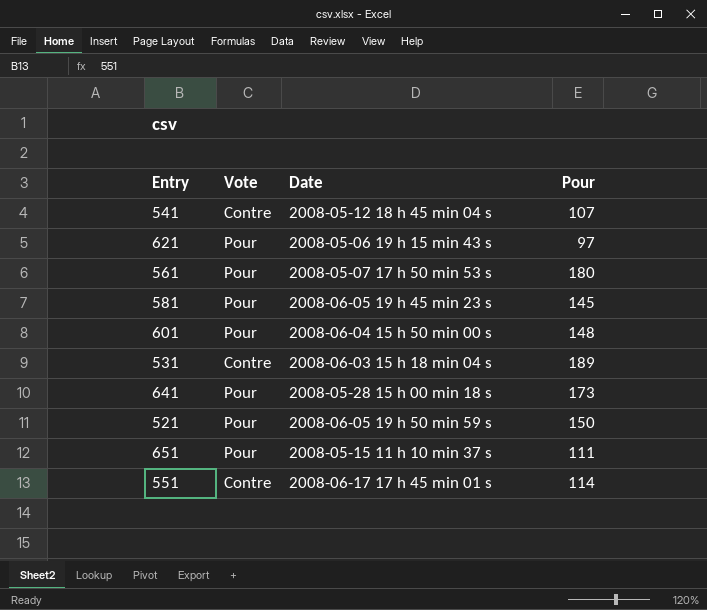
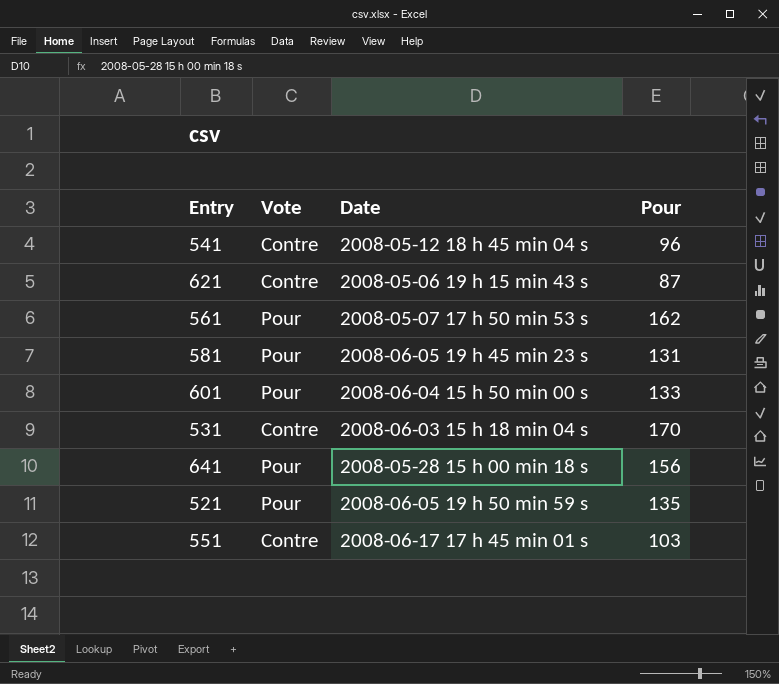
row 651: Pour | 2008-05-15 11 h 10 min 37 s | 111 -> none
541 | Pour: 107 -> 96
621 | Vote: Pour -> Contre
621 | Pour: 97 -> 87
561 | Pour: 180 -> 162
581 | Pour: 145 -> 131
601 | Pour: 148 -> 133
531 | Pour: 189 -> 170
641 | Pour: 173 -> 156
521 | Pour: 150 -> 135
551 | Pour: 114 -> 103

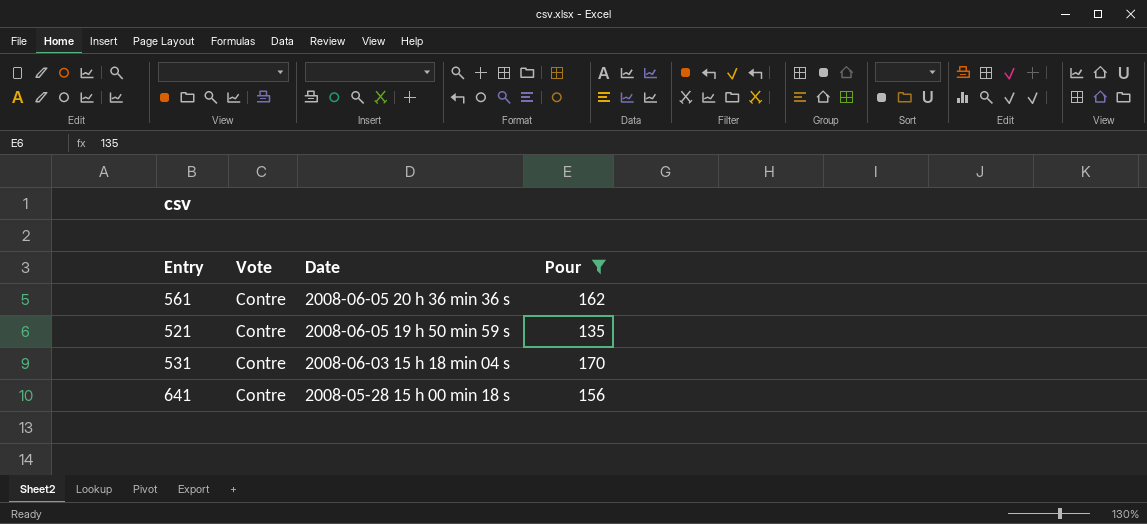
filter: none -> Pour >= 135
row order: none -> Date descending
561 | Vote: Pour -> Contre
561 | Date: 2008-05-07 17 h 50 min 53 s -> 2008-06-05 20 h 36 min 36 s
521 | Vote: Pour -> Contre
641 | Vote: Pour -> Contre

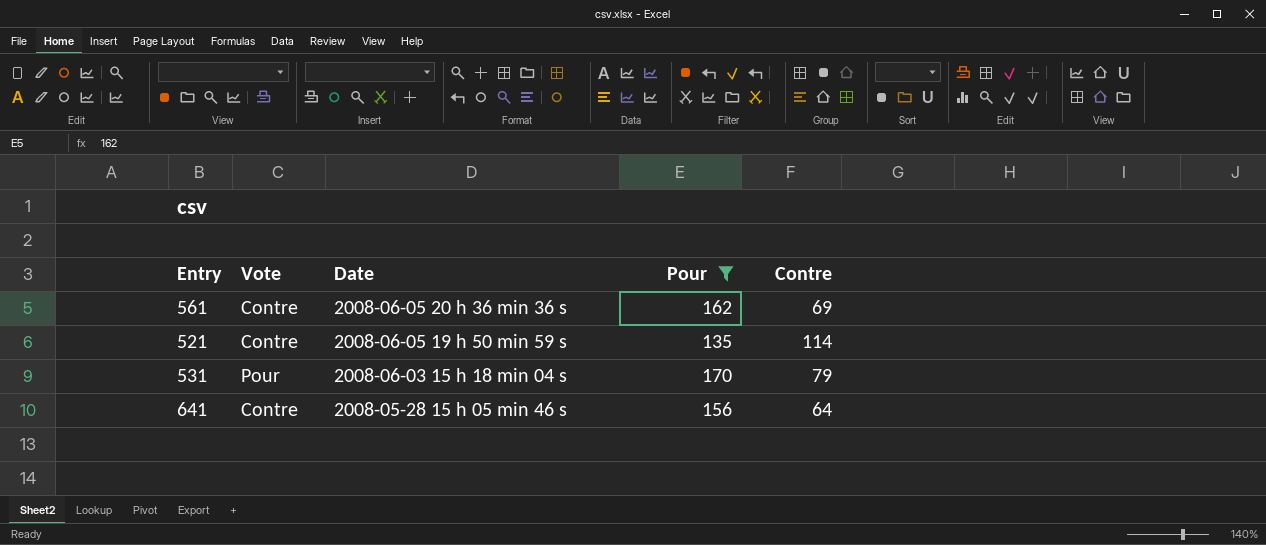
column Contre | position: none -> 5
531 | Vote: Contre -> Pour
641 | Date: 2008-05-28 15 h 00 min 18 s -> 2008-05-28 15 h 05 min 46 s

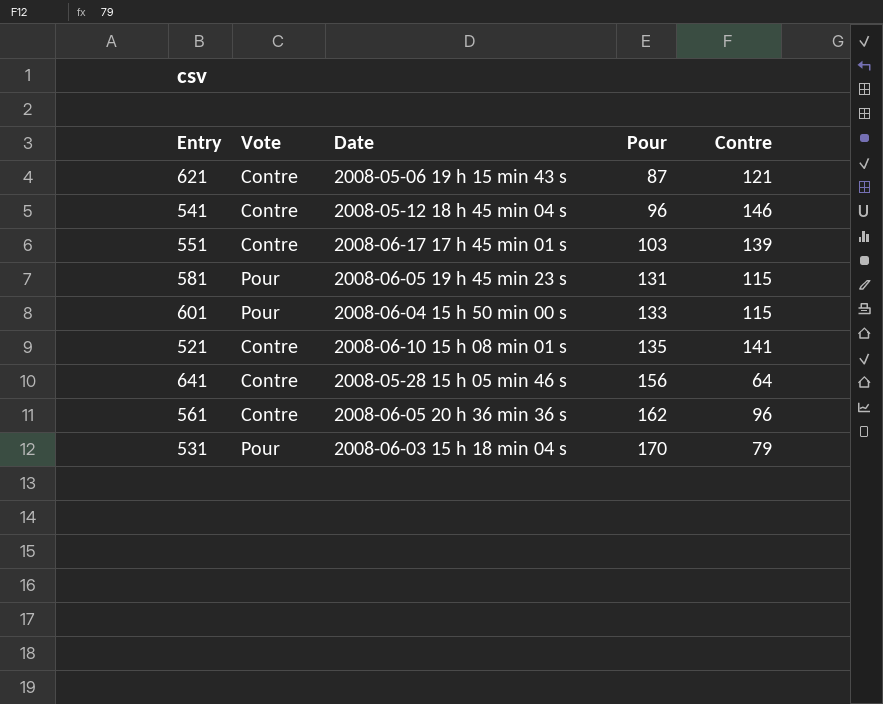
filter: Pour >= 135 -> none
row order: Date descending -> Pour ascending
521 | Date: 2008-06-05 19 h 50 min 59 s -> 2008-06-10 15 h 08 min 01 s
521 | Contre: 114 -> 141
561 | Contre: 69 -> 96

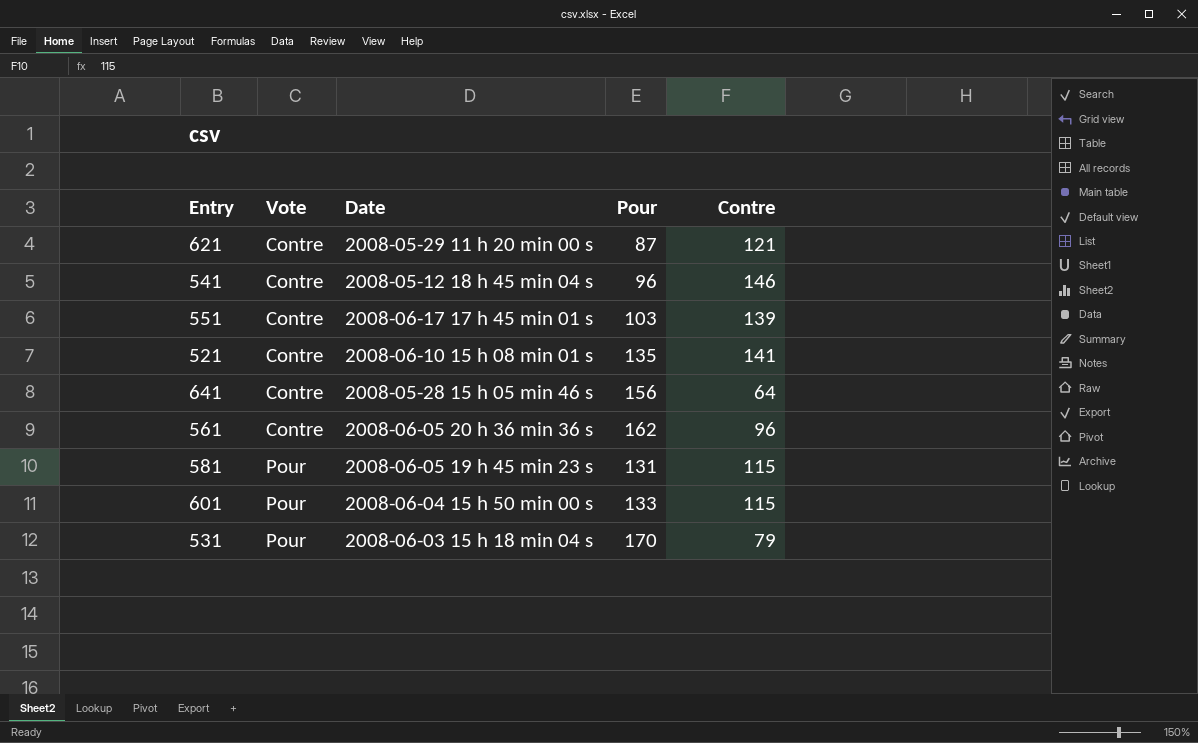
row order: Pour ascending -> Vote ascending
621 | Date: 2008-05-06 19 h 15 min 43 s -> 2008-05-29 11 h 20 min 00 s

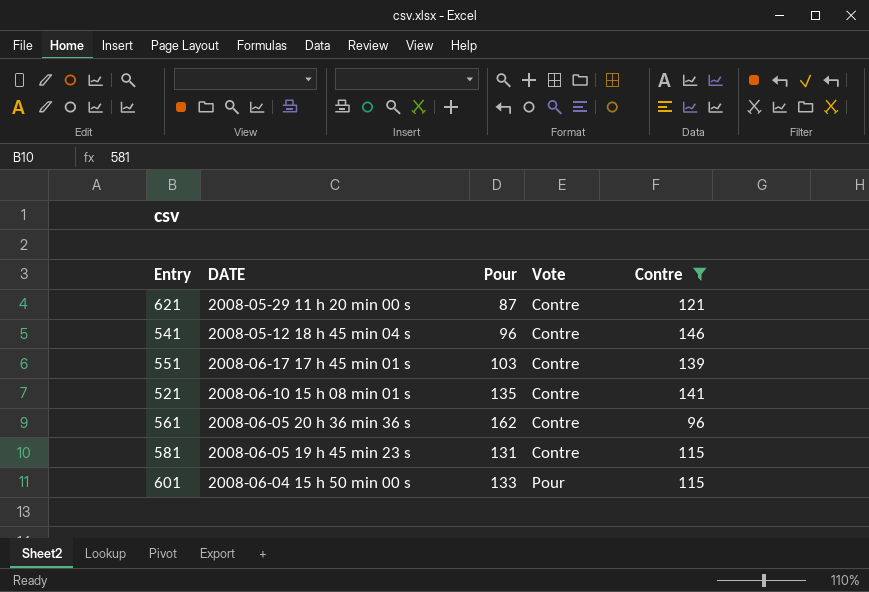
filter: none -> Contre >= 96
column name: Date -> DATE
column Vote | position: 2 -> 4
581 | Vote: Pour -> Contre

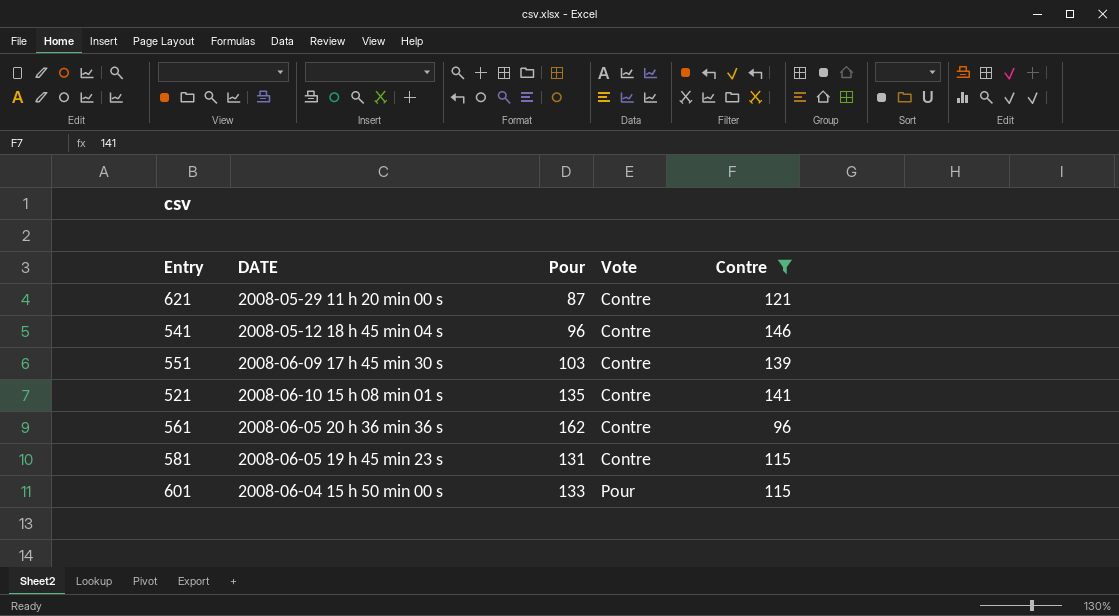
551 | DATE: 2008-06-17 17 h 45 min 01 s -> 2008-06-09 17 h 45 min 30 s

